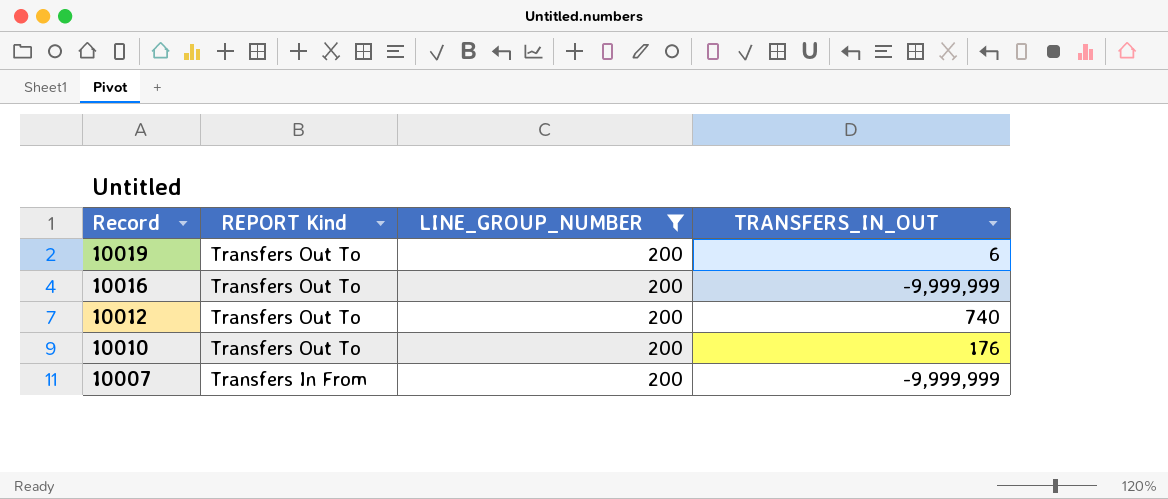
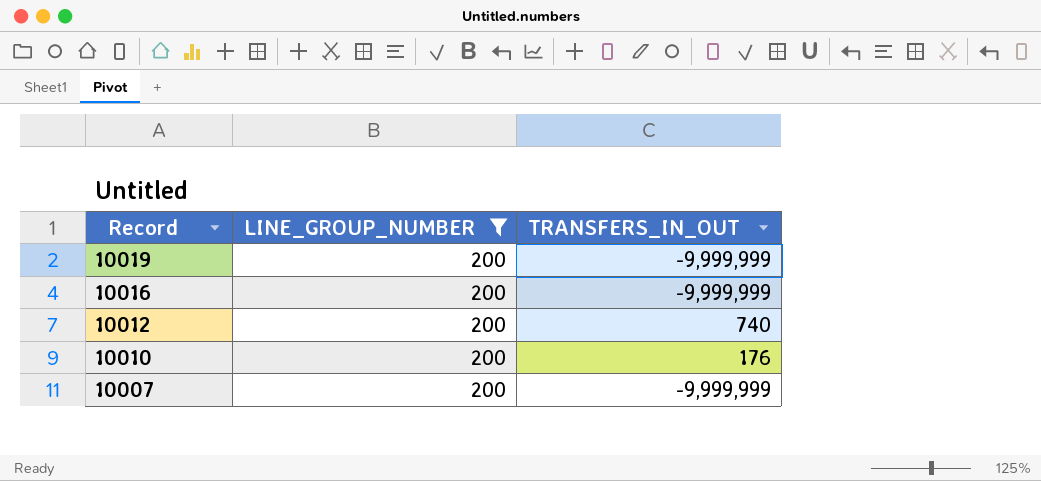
column REPORT Kind | position: 2 -> none
10019 | TRANSFERS_IN_OUT: 6 -> -9,999,999

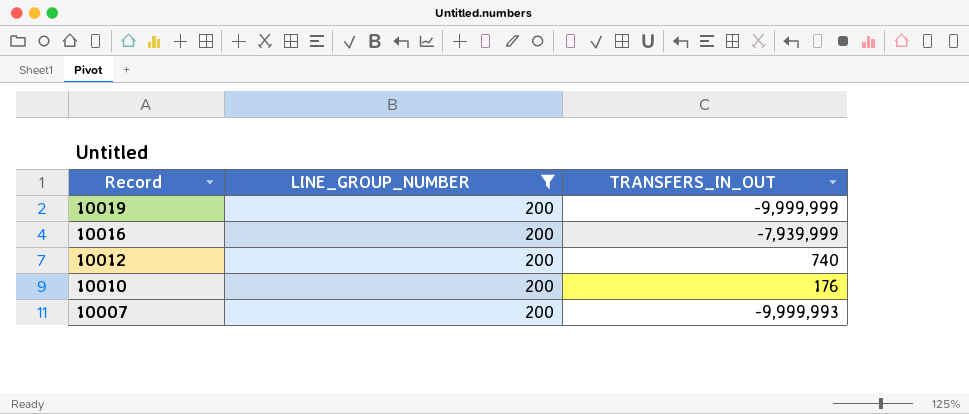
10016 | TRANSFERS_IN_OUT: -9,999,999 -> -7,939,999
10007 | TRANSFERS_IN_OUT: -9,999,999 -> -9,999,993

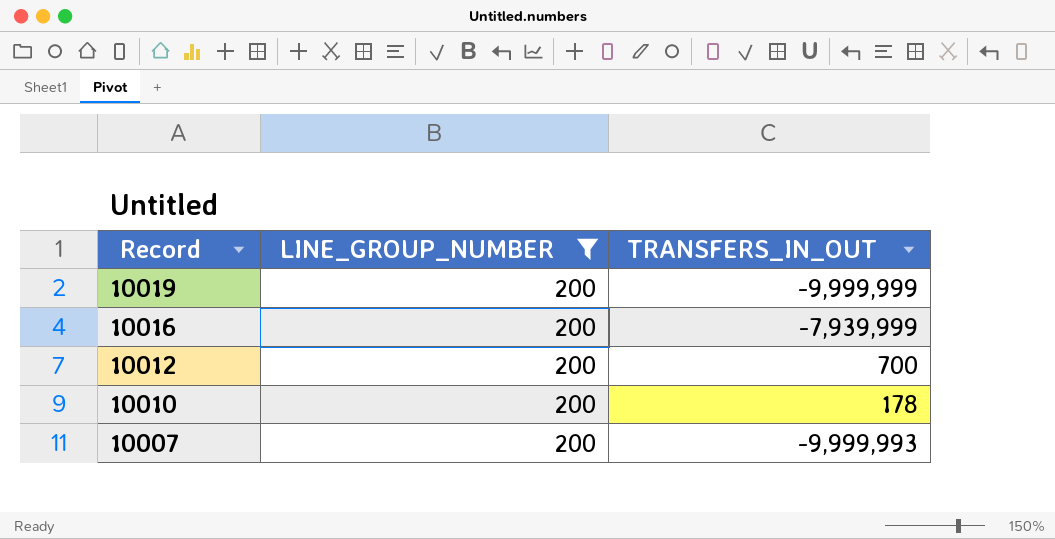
10012 | TRANSFERS_IN_OUT: 740 -> 700
10010 | TRANSFERS_IN_OUT: 176 -> 178

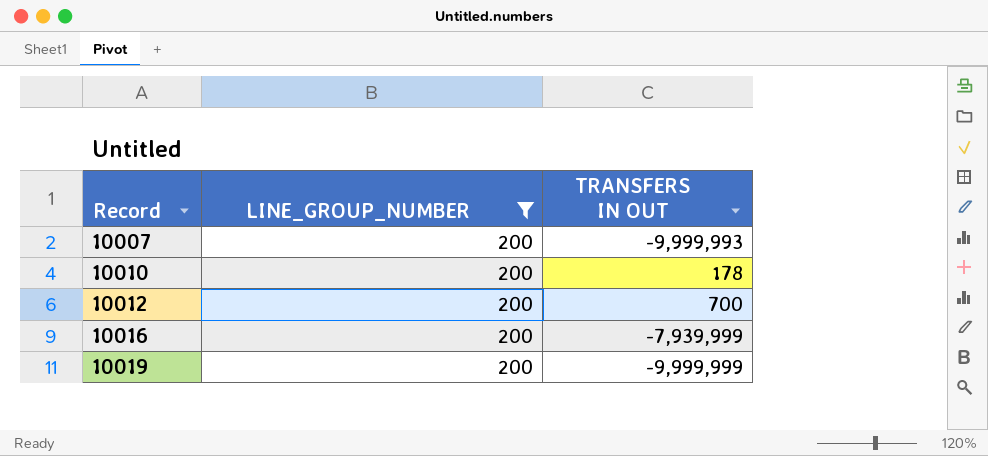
row order: Record descending -> Record ascending
column name: TRANSFERS_IN_OUT -> TRANSFERS IN OUT

